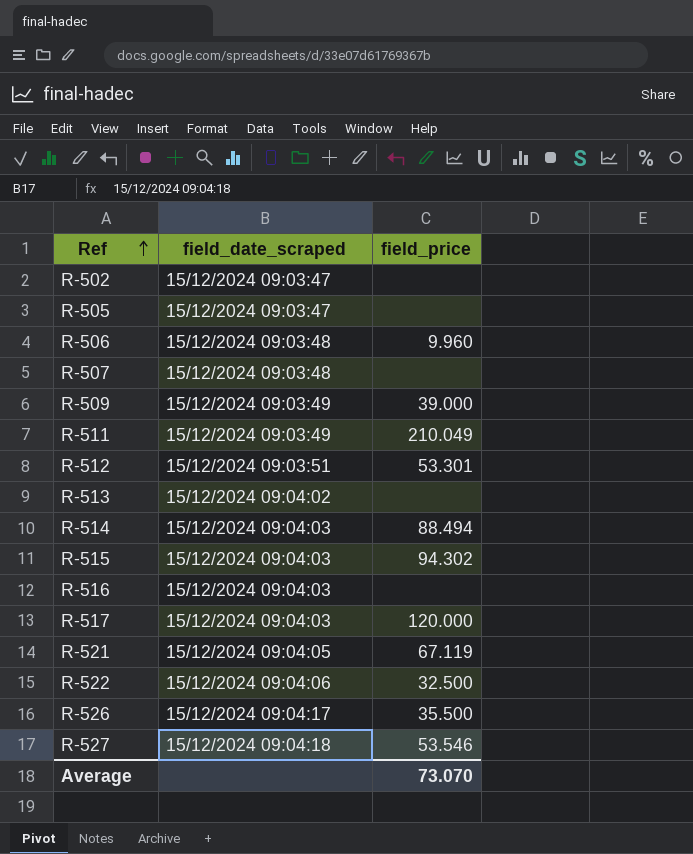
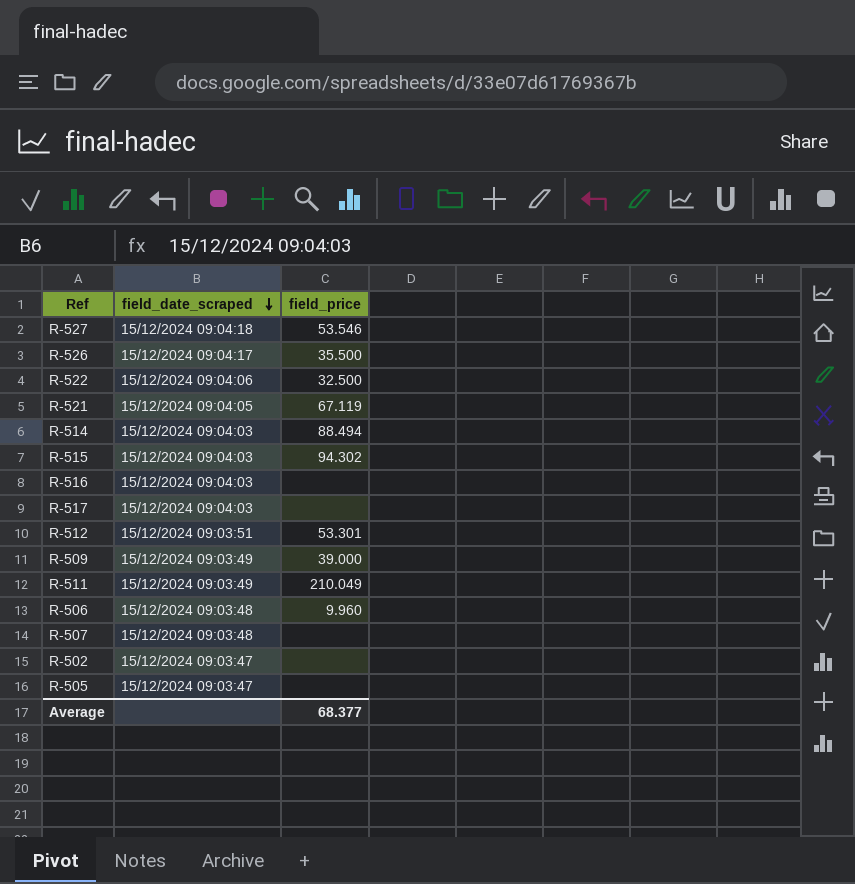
row order: Ref ascending -> field_date_scraped descending
row R-513: 15/12/2024 09:04:02 | none -> none
R-517 | field_price: 120.000 -> none
Average | field_price: 73.070 -> 68.377

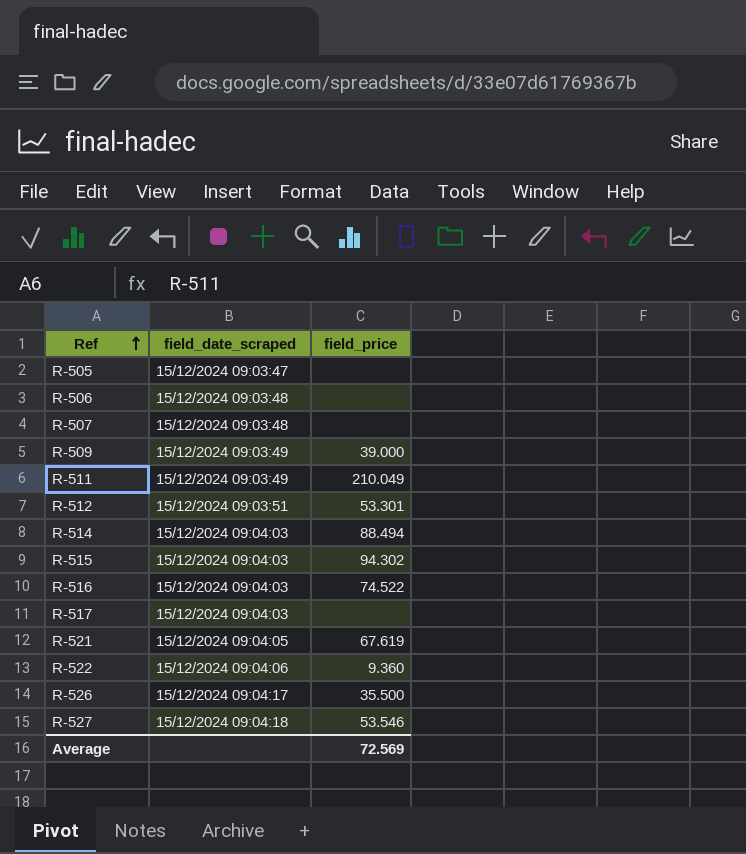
row order: field_date_scraped descending -> Ref ascending
row R-502: 15/12/2024 09:03:47 | none -> none
R-506 | field_price: 9.960 -> none
R-516 | field_price: none -> 74.522
R-521 | field_price: 67.119 -> 67.619
R-522 | field_price: 32.500 -> 9.360
Average | field_price: 68.377 -> 72.569

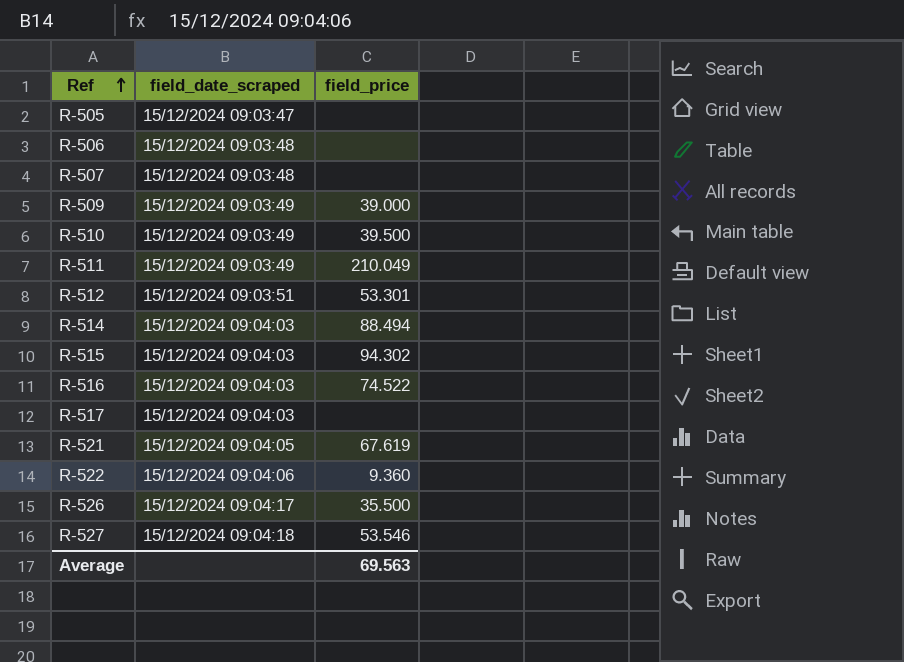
row R-510: none -> 15/12/2024 09:03:49 | 39.500
Average | field_price: 72.569 -> 69.563

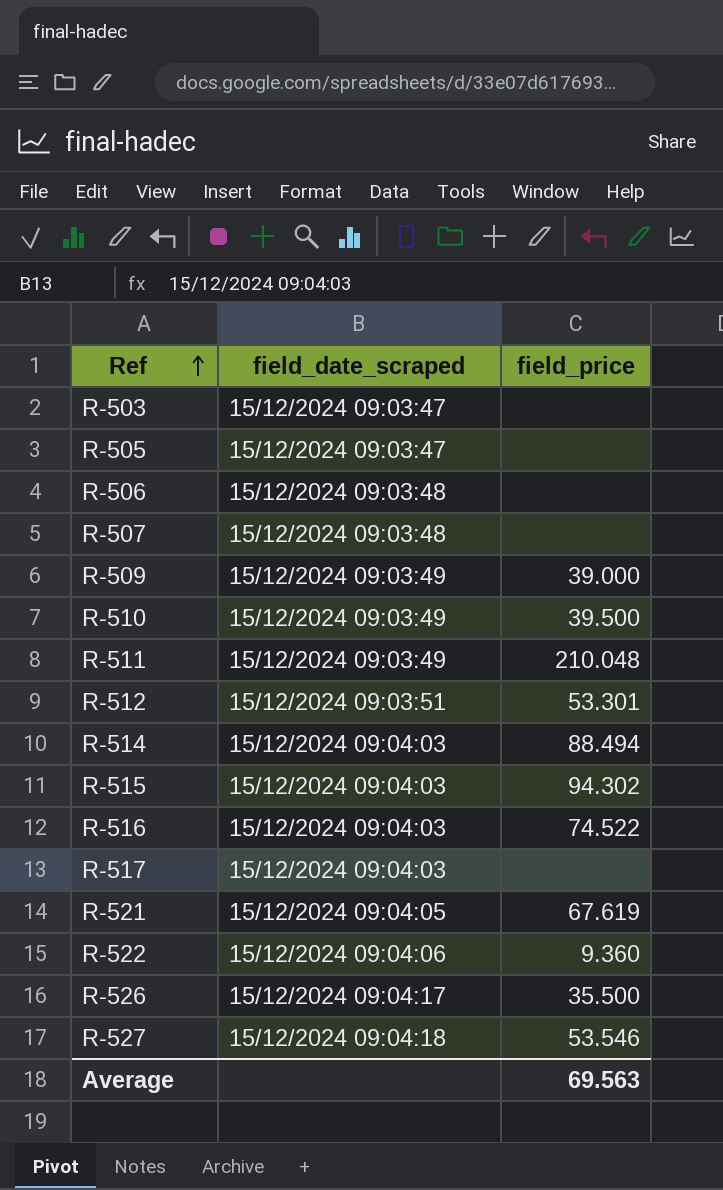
row R-503: none -> 15/12/2024 09:03:47 | none
R-511 | field_price: 210.049 -> 210.048

